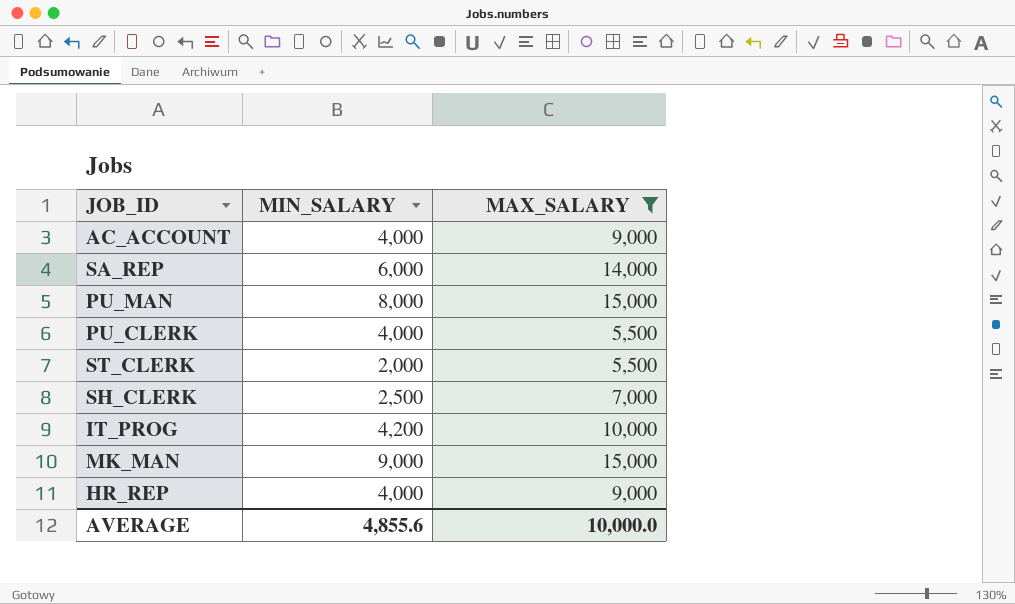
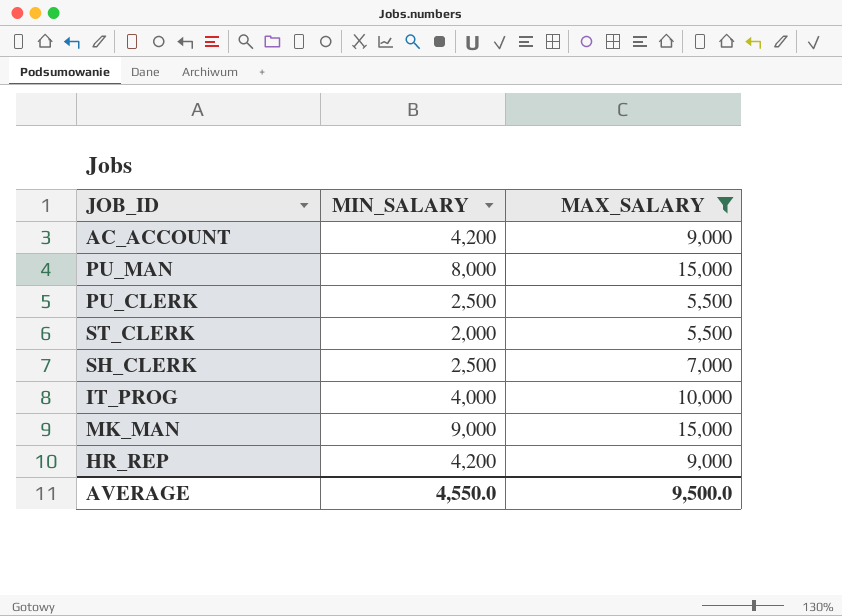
row SA_REP: 6,000 | 14,000 -> none
AC_ACCOUNT | MIN_SALARY: 4,000 -> 4,200
PU_CLERK | MIN_SALARY: 4,000 -> 2,500
IT_PROG | MIN_SALARY: 4,200 -> 4,000
HR_REP | MIN_SALARY: 4,000 -> 4,200
AVERAGE | MIN_SALARY: 4,855.6 -> 4,550.0
AVERAGE | MAX_SALARY: 10,000.0 -> 9,500.0

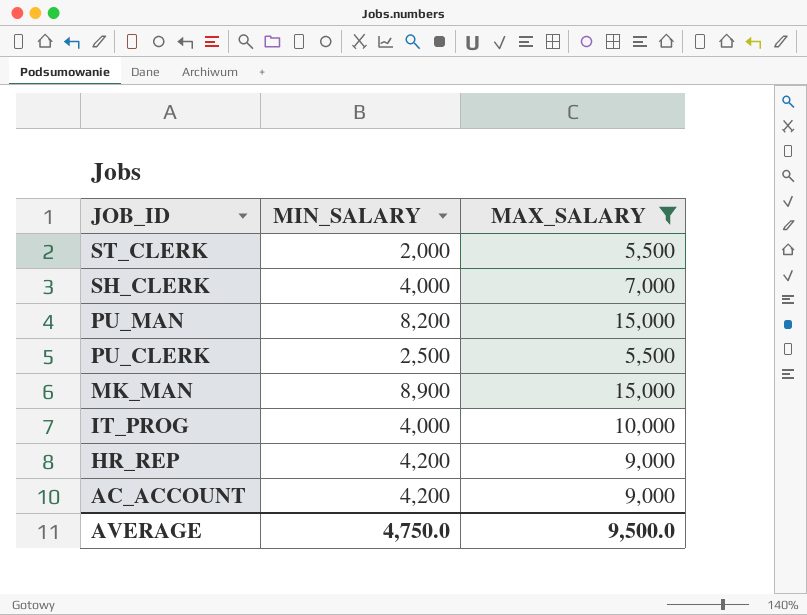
row order: none -> JOB_ID descending
SH_CLERK | MIN_SALARY: 2,500 -> 4,000
PU_MAN | MIN_SALARY: 8,000 -> 8,200
MK_MAN | MIN_SALARY: 9,000 -> 8,900
AVERAGE | MIN_SALARY: 4,550.0 -> 4,750.0

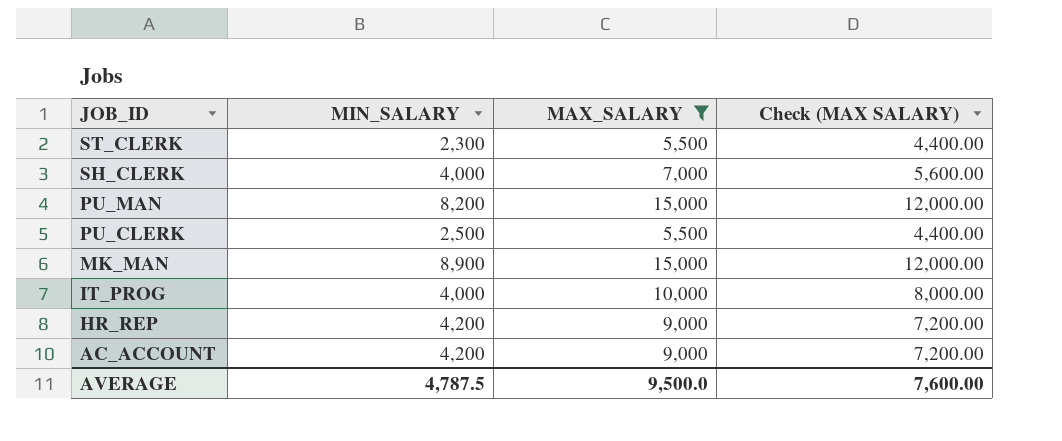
column Check (MAX SALARY) | formula: none -> [MAX_SALARY] * 0.8
ST_CLERK | MIN_SALARY: 2,000 -> 2,300
AVERAGE | MIN_SALARY: 4,750.0 -> 4,787.5

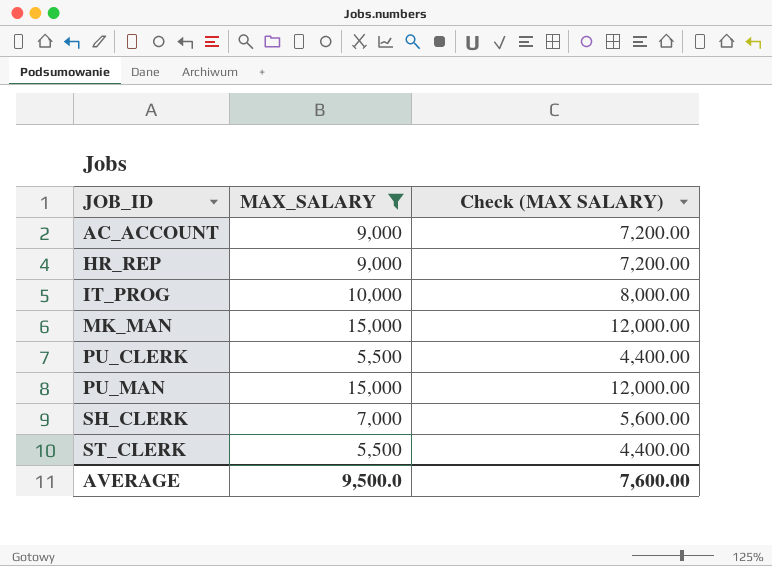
row order: JOB_ID descending -> JOB_ID ascending
column MIN_SALARY | position: 2 -> none

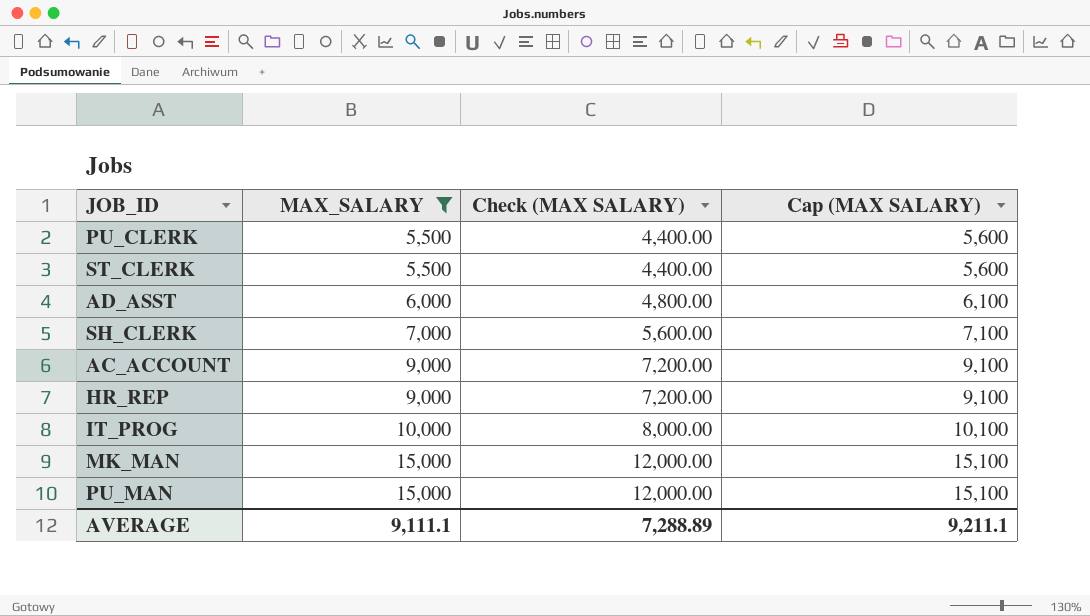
row order: JOB_ID ascending -> MAX_SALARY ascending
column Cap (MAX SALARY) | formula: none -> [MAX_SALARY] + 100
row AD_ASST: none -> 6,000 | 4,800.00 | 6,100
AVERAGE | MAX_SALARY: 9,500.0 -> 9,111.1
AVERAGE | Check (MAX SALARY): 7,600.00 -> 7,288.89

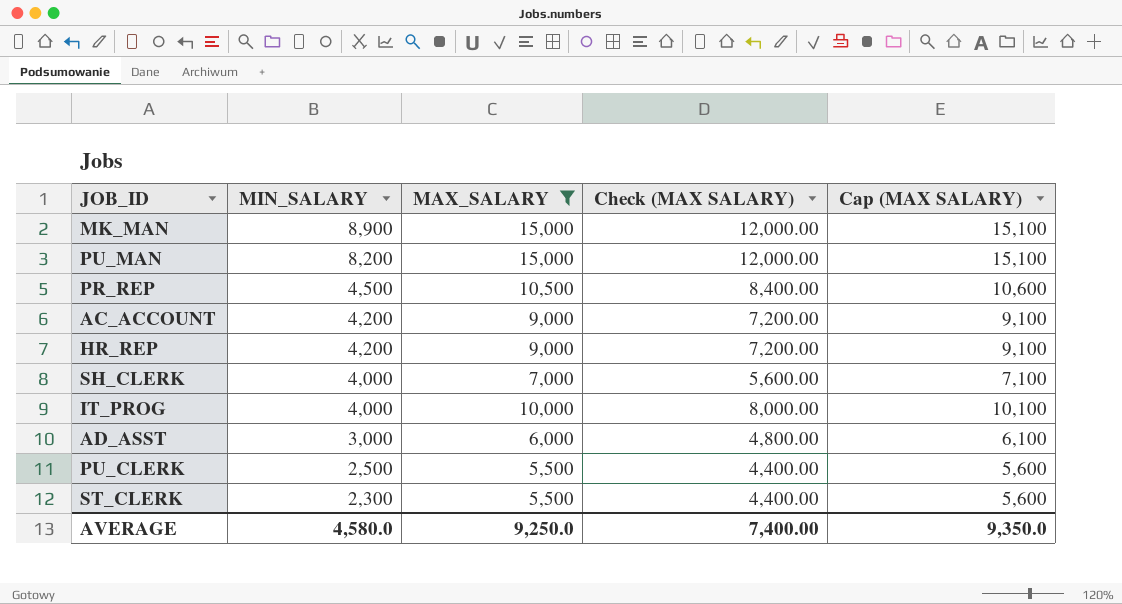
row order: MAX_SALARY ascending -> MIN_SALARY descending
column MIN_SALARY | position: none -> 2
row PR_REP: none -> 4,500 | 10,500 | 8,400.00 | 10,600
AVERAGE | MAX_SALARY: 9,111.1 -> 9,250.0
AVERAGE | Check (MAX SALARY): 7,288.89 -> 7,400.00
AVERAGE | Cap (MAX SALARY): 9,211.1 -> 9,350.0

